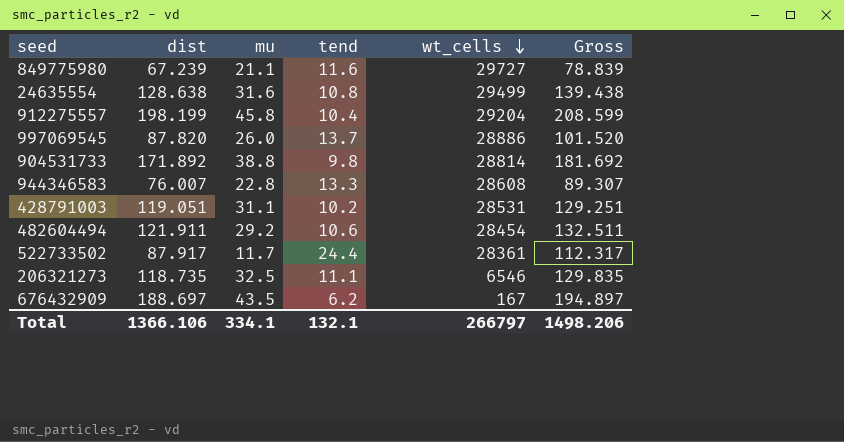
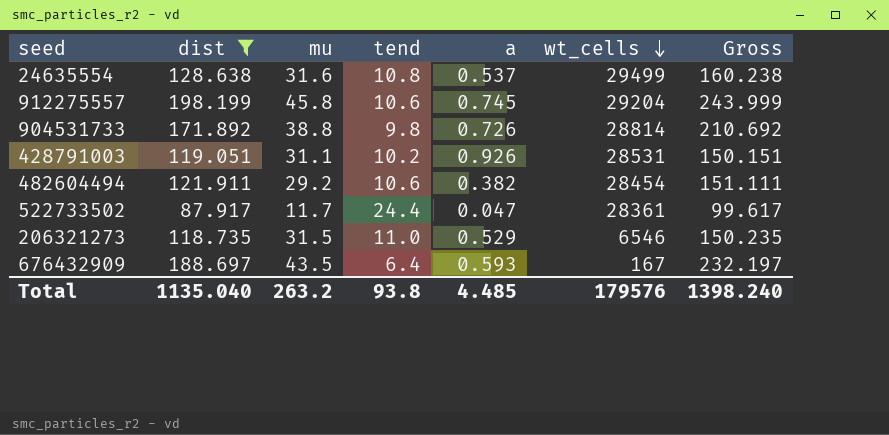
filter: none -> dist >= 87.917
column a | position: none -> 5
column Gross | formula: [dist] + [tend] -> [dist] + [mu]
912275557 | tend: 10.4 -> 10.6
206321273 | mu: 32.5 -> 31.5
206321273 | tend: 11.1 -> 11.0
676432909 | tend: 6.2 -> 6.4
Total | dist: 1366.106 -> 1135.040
Total | mu: 334.1 -> 263.2
Total | tend: 132.1 -> 93.8
Total | wt_cells: 266797 -> 179576
Total | Gross: 1498.206 -> 1398.240

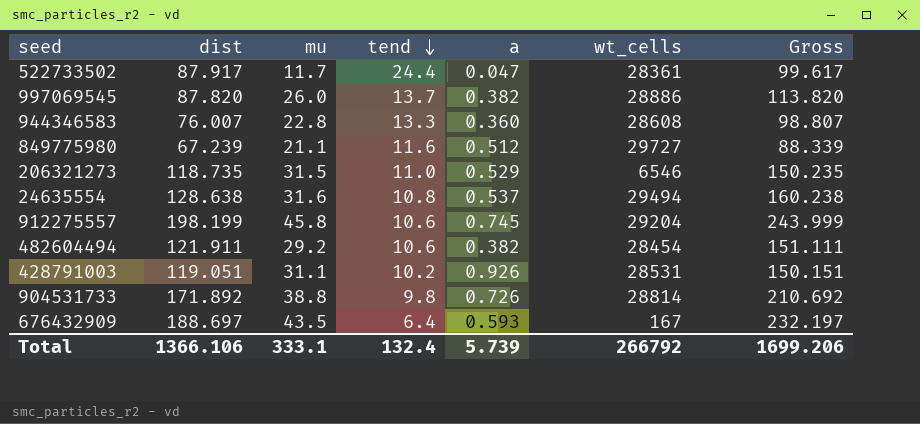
filter: dist >= 87.917 -> none
row order: wt_cells descending -> tend descending
24635554 | wt_cells: 29499 -> 29494
Total | dist: 1135.040 -> 1366.106
Total | mu: 263.2 -> 333.1
Total | tend: 93.8 -> 132.4
Total | a: 4.485 -> 5.739
Total | wt_cells: 179576 -> 266792
Total | Gross: 1398.240 -> 1699.206

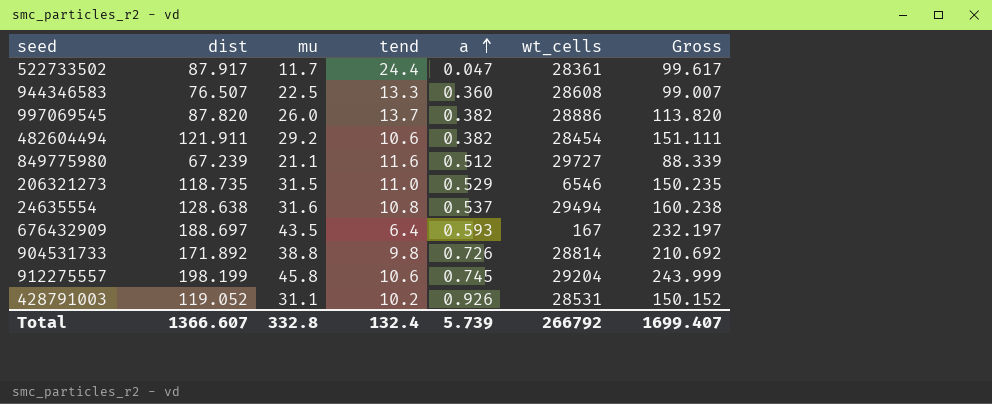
row order: tend descending -> a ascending
944346583 | dist: 76.007 -> 76.507
944346583 | mu: 22.8 -> 22.5
944346583 | Gross: 98.807 -> 99.007
428791003 | dist: 119.051 -> 119.052
428791003 | Gross: 150.151 -> 150.152
Total | dist: 1366.106 -> 1366.607
Total | mu: 333.1 -> 332.8
Total | Gross: 1699.206 -> 1699.407

